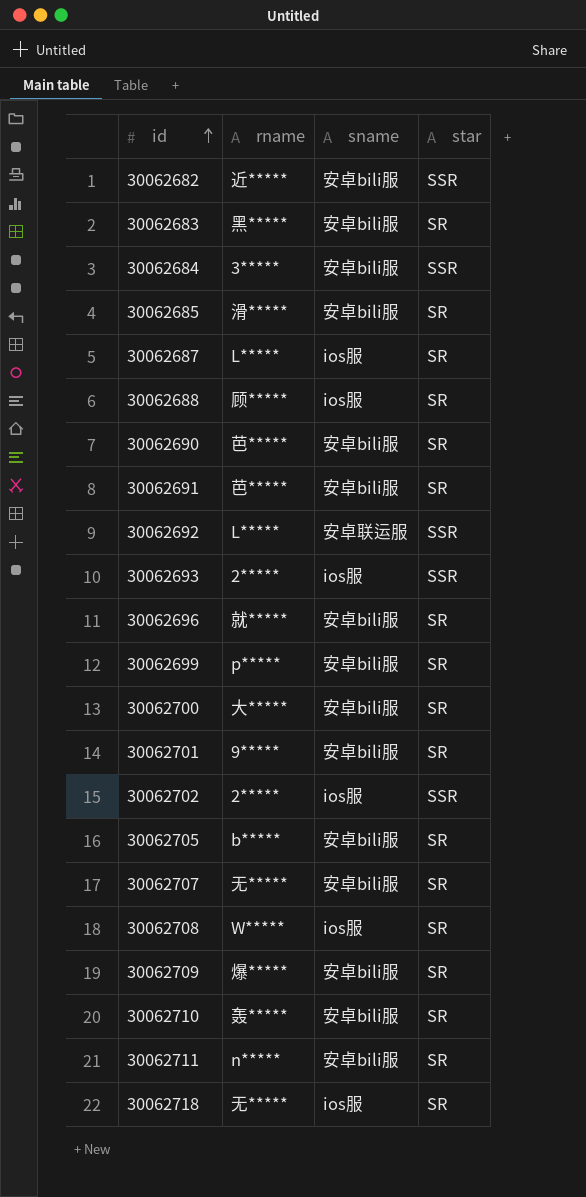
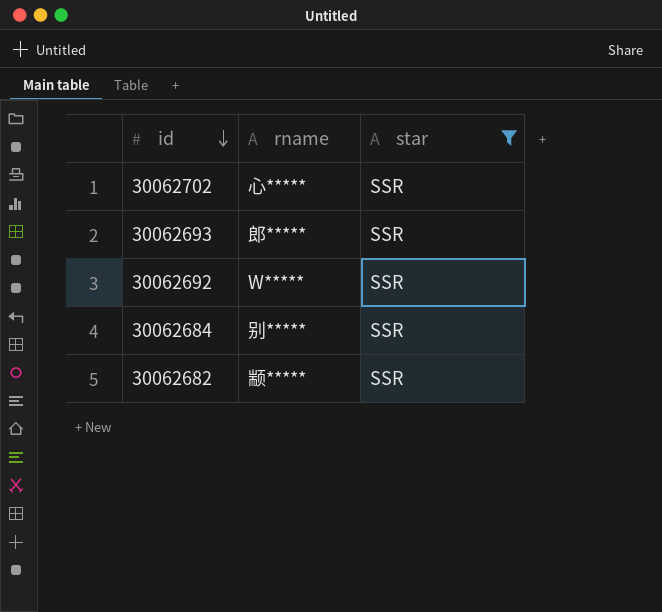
filter: none -> star = SSR
row order: id ascending -> id descending
column sname | position: 3 -> none
30062702 | rname: 2***** -> 心*****
30062693 | rname: 2***** -> 郎*****
30062692 | rname: L***** -> W*****
30062684 | rname: 3***** -> 别*****
30062682 | rname: 近***** -> 颛*****

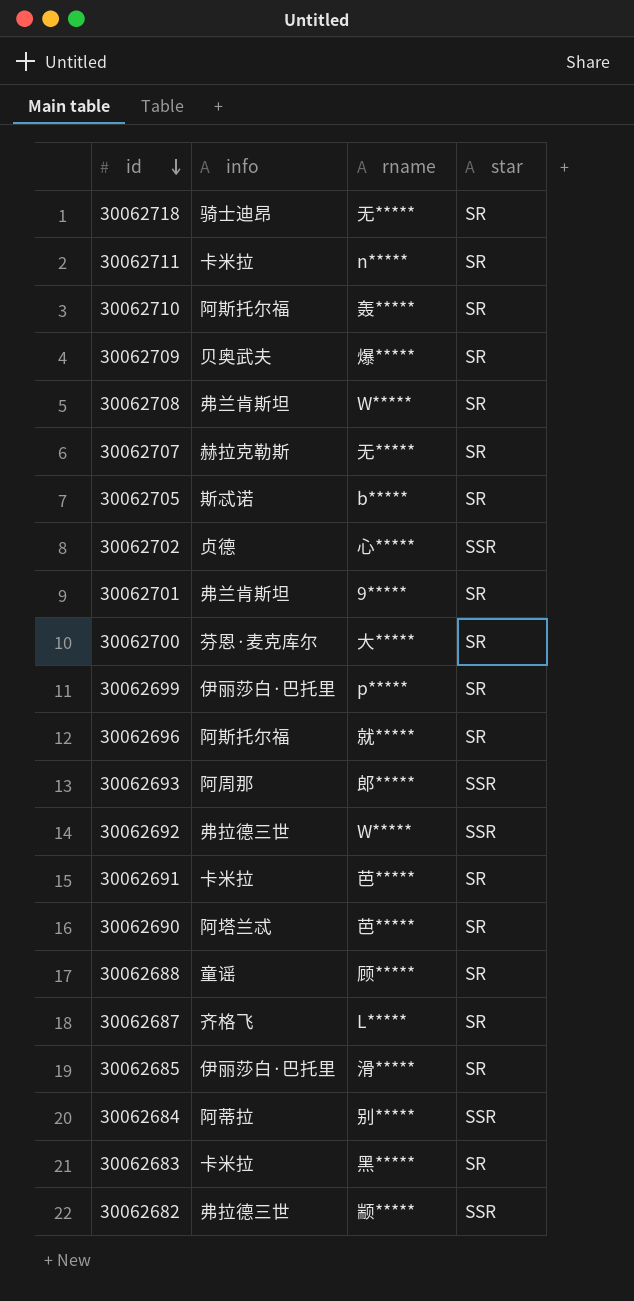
filter: star = SSR -> none
column info | position: none -> 2

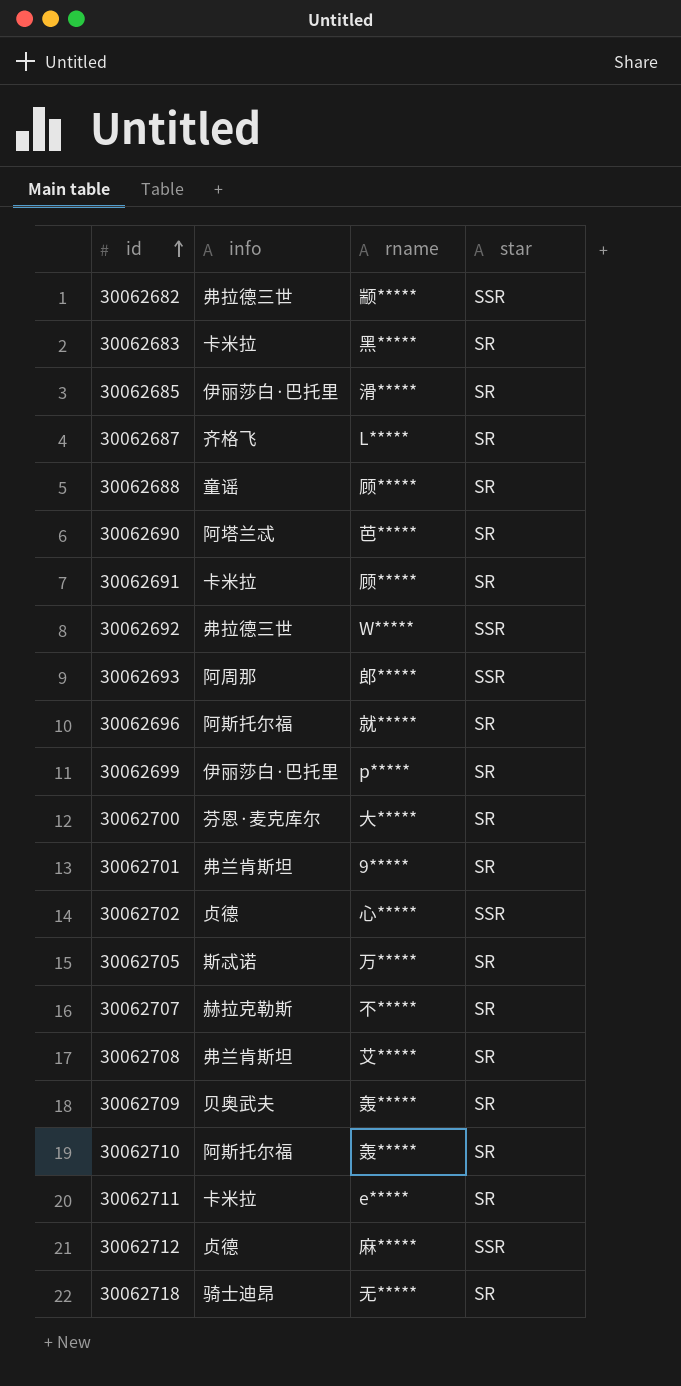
row order: id descending -> id ascending
row 30062684: 阿蒂拉 | 别***** | SSR -> none
30062691 | rname: 芭***** -> 顾*****
30062705 | rname: b***** -> 万*****
30062707 | rname: 无***** -> 不*****
30062708 | rname: W***** -> 艾*****
30062709 | rname: 爆***** -> 轰*****
30062711 | rname: n***** -> e*****
row 30062712: none -> 贞德 | 麻***** | SSR

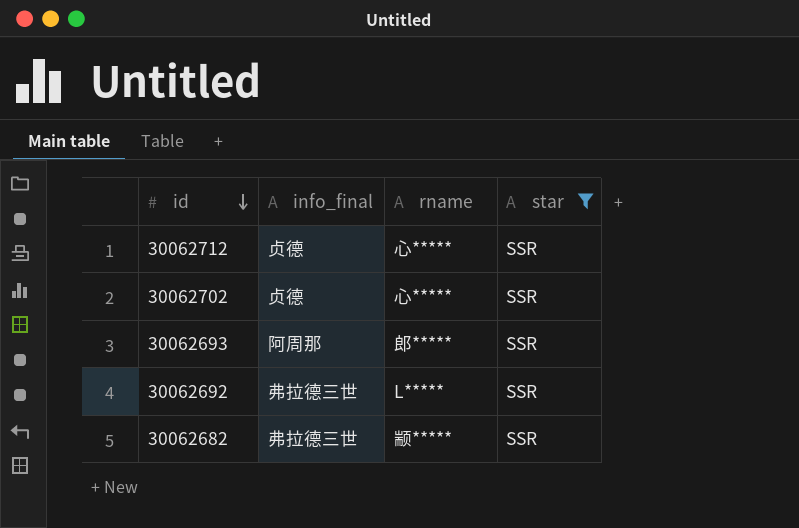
filter: none -> star = SSR
row order: id ascending -> id descending
column name: info -> info_final
30062712 | rname: 麻***** -> 心*****
30062692 | rname: W***** -> L*****

